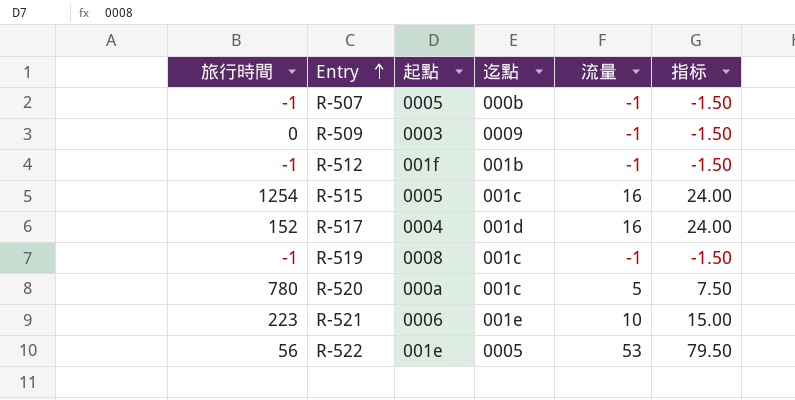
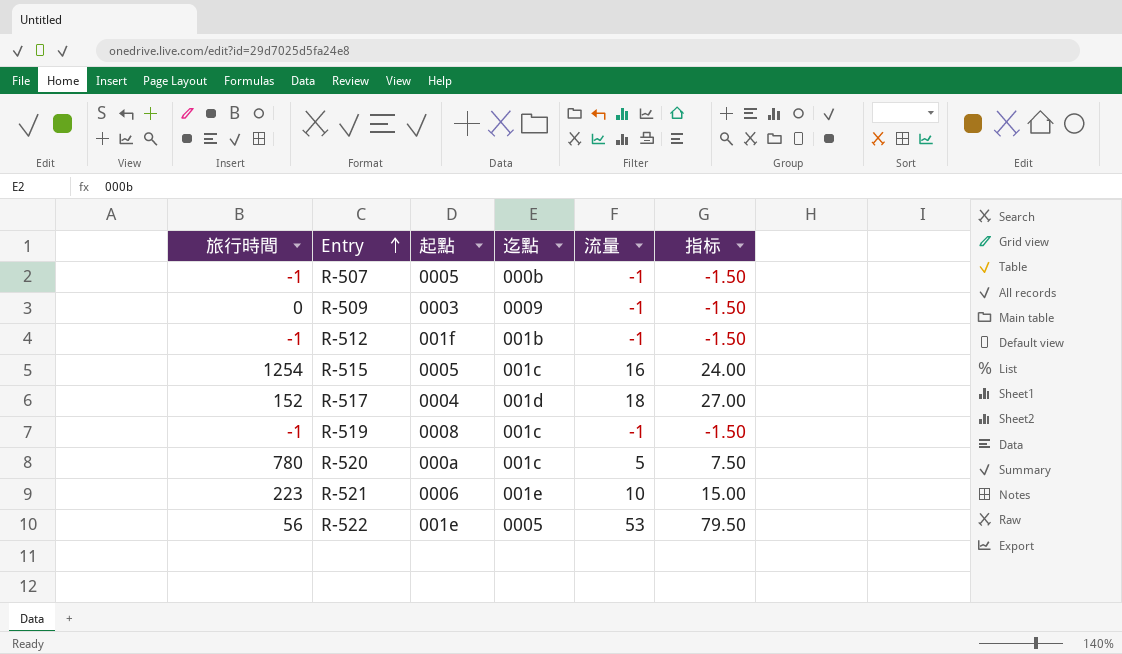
R-517 | 流量: 16 -> 18
R-517 | 指标: 24.00 -> 27.00

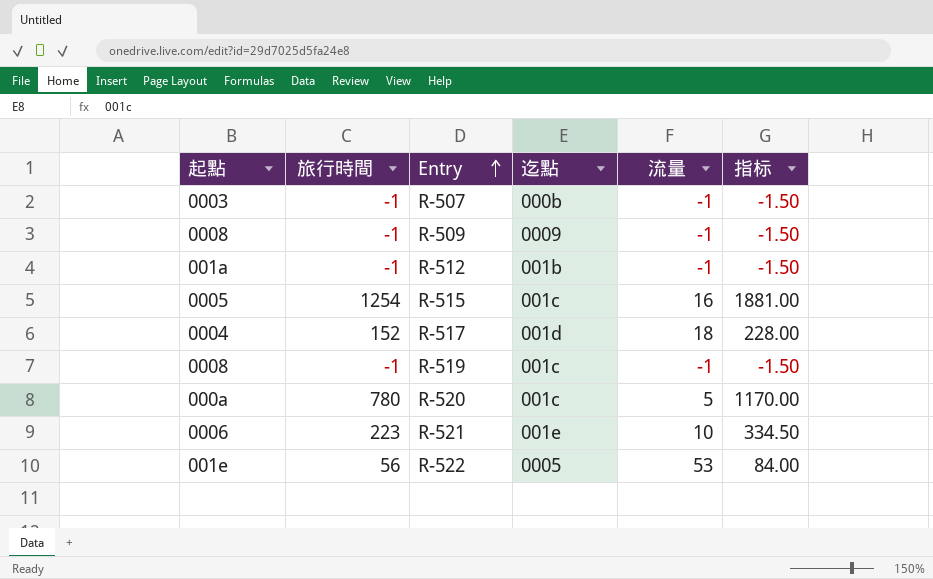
column 起點 | position: 3 -> 1
column 指标 | formula: [流量] * 1.5 -> [旅行時間] * 1.5
R-507 | 起點: 0005 -> 0003
R-509 | 起點: 0003 -> 0008
R-509 | 旅行時間: 0 -> -1
R-512 | 起點: 001f -> 001a

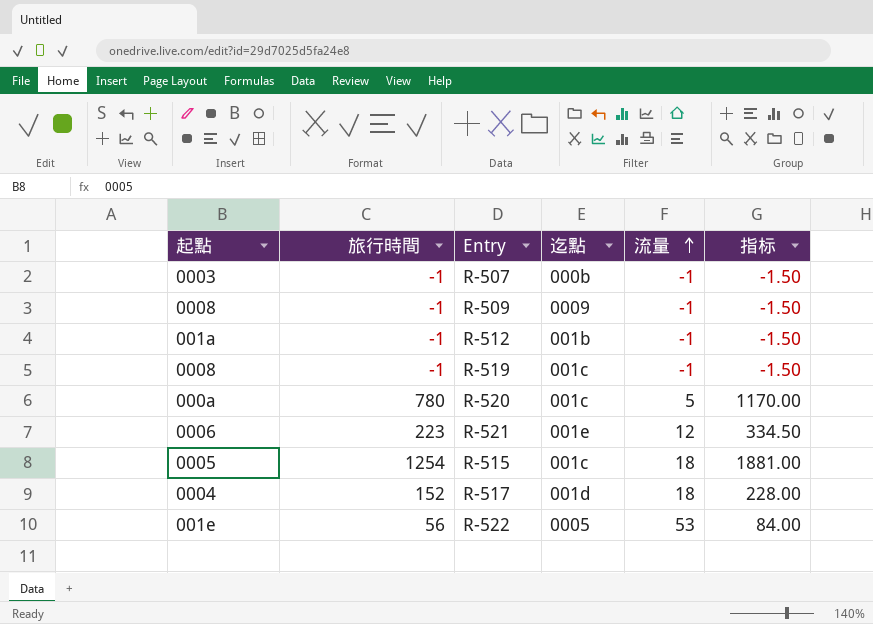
row order: Entry ascending -> 流量 ascending
R-521 | 流量: 10 -> 12
R-515 | 流量: 16 -> 18

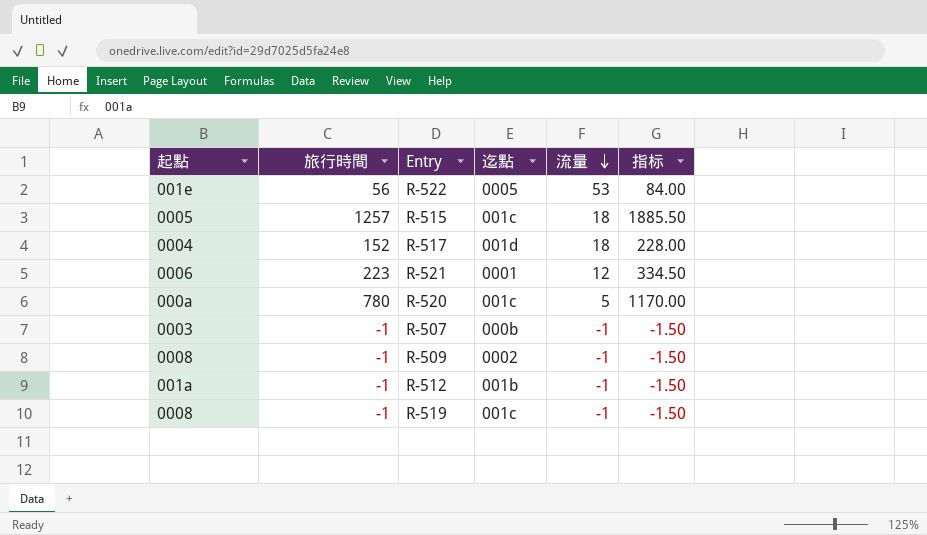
row order: 流量 ascending -> 流量 descending
R-515 | 旅行時間: 1254 -> 1257
R-515 | 指标: 1881.00 -> 1885.50
R-521 | 迄點: 001e -> 0001
R-509 | 迄點: 0009 -> 0002

